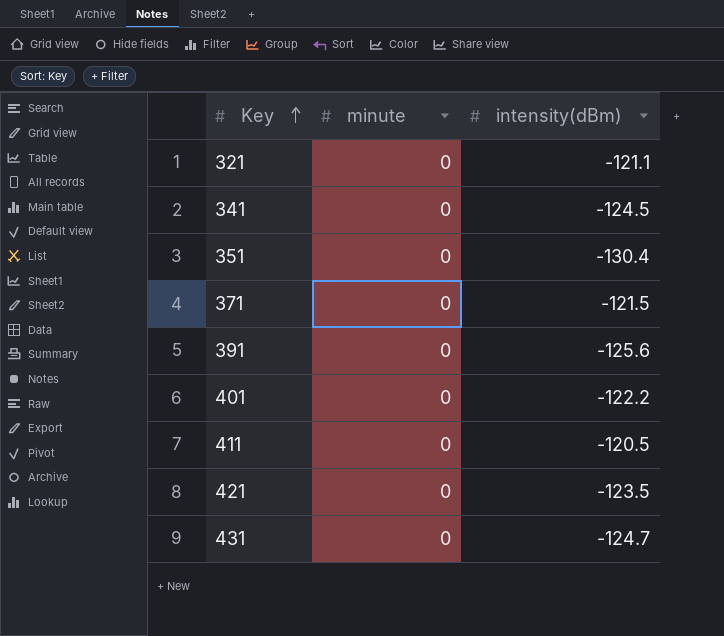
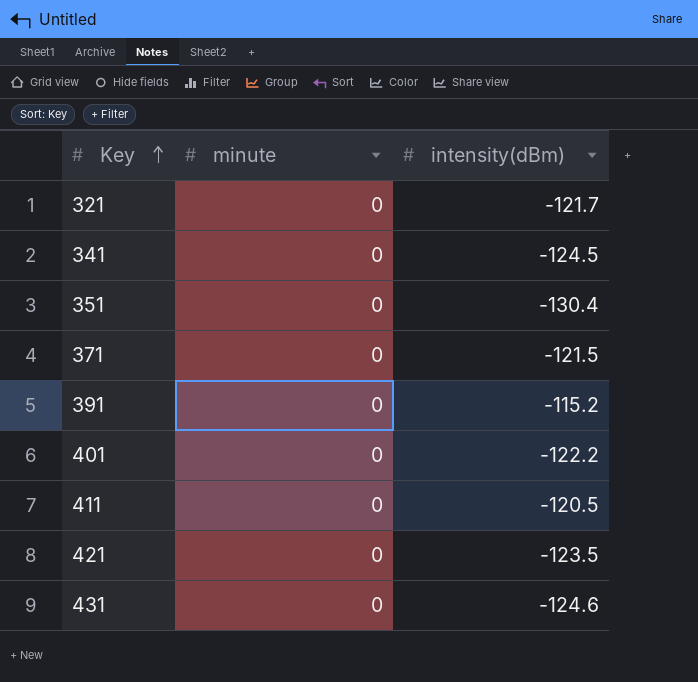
321 | intensity(dBm): -121.1 -> -121.7
391 | intensity(dBm): -125.6 -> -115.2
431 | intensity(dBm): -124.7 -> -124.6

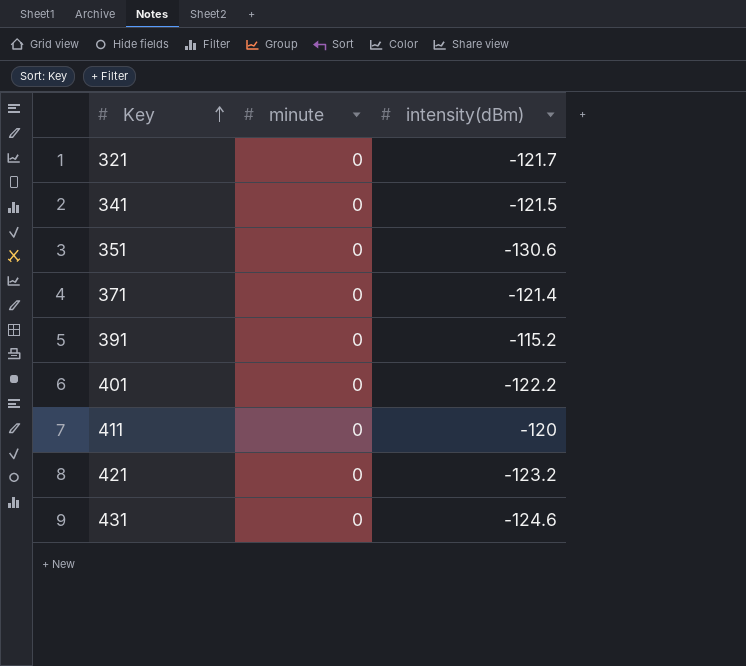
341 | intensity(dBm): -124.5 -> -121.5
351 | intensity(dBm): -130.4 -> -130.6
371 | intensity(dBm): -121.5 -> -121.4
411 | intensity(dBm): -120.5 -> -120
421 | intensity(dBm): -123.5 -> -123.2

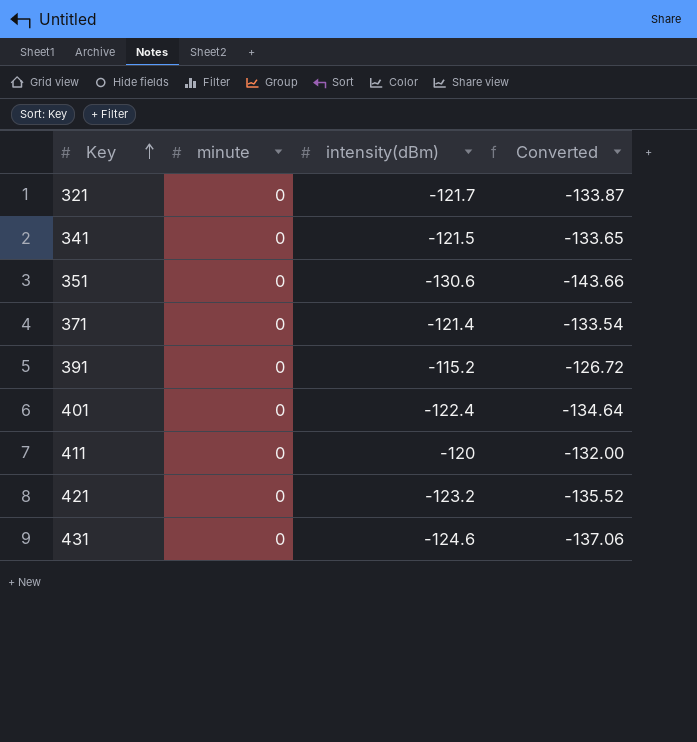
column Converted | formula: none -> [intensity(dBm)] * 1.1
401 | intensity(dBm): -122.2 -> -122.4

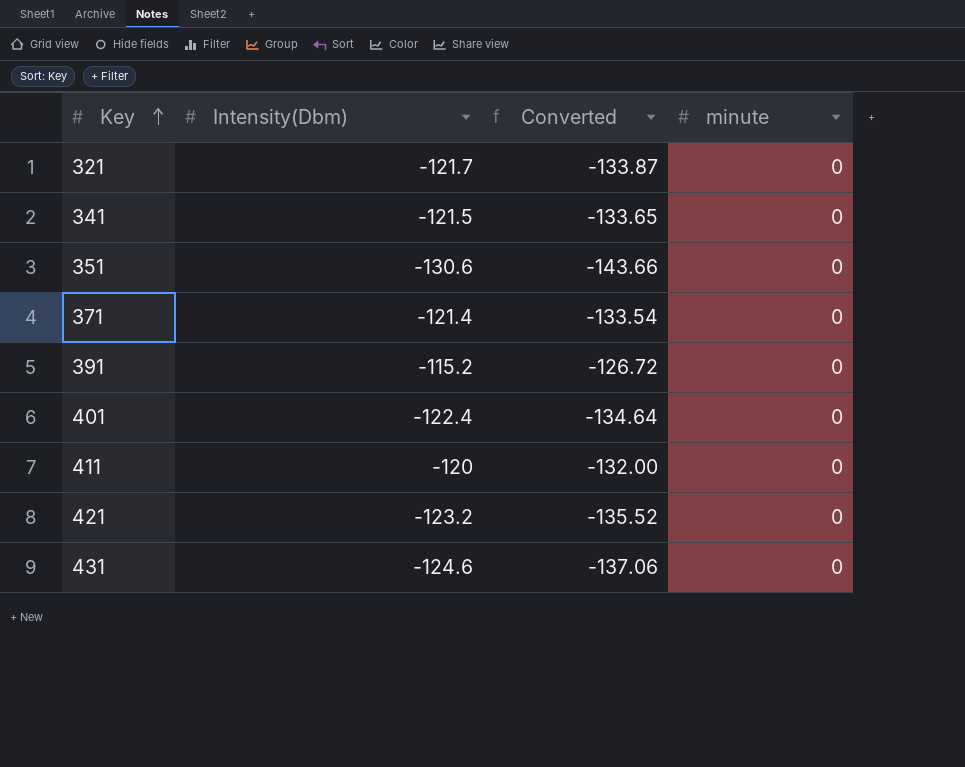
column name: intensity(dBm) -> Intensity(Dbm)
column minute | position: 2 -> 4

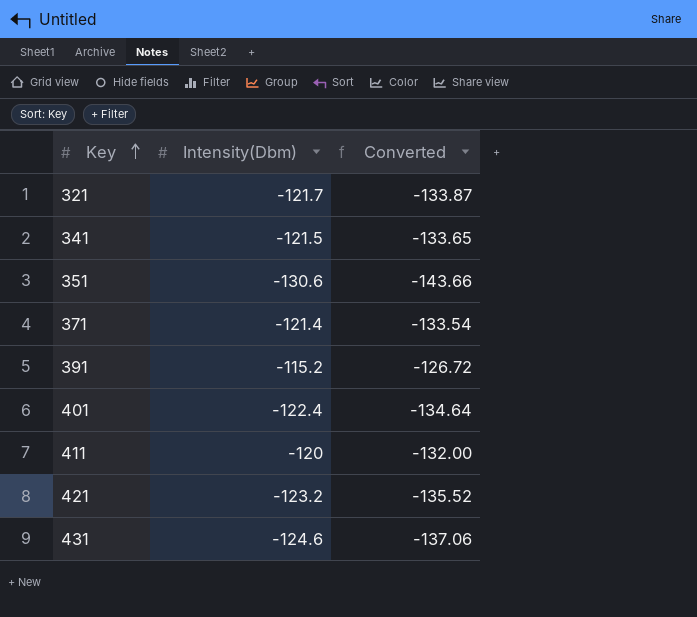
column minute | position: 4 -> none

